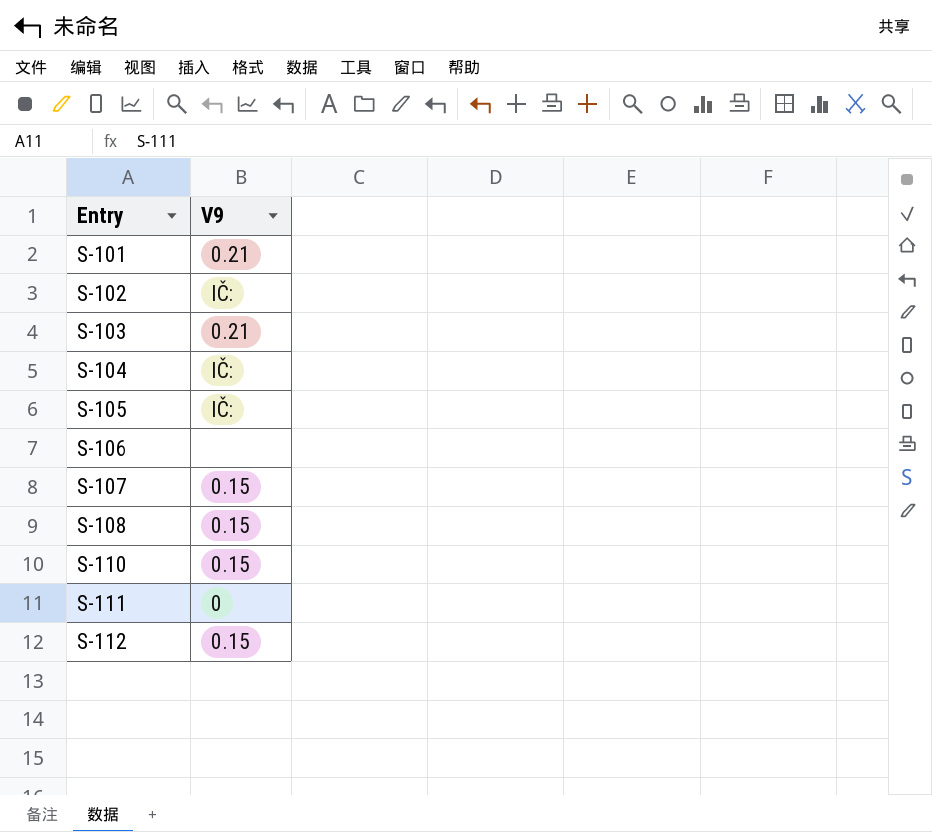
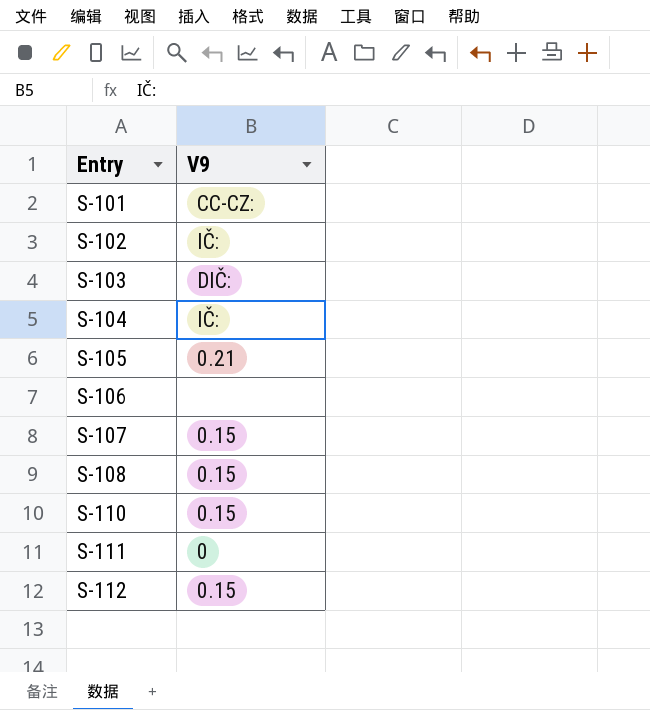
S-101 | V9: 0.21 -> CC-CZ:
S-103 | V9: 0.21 -> DIČ:
S-105 | V9: IČ: -> 0.21

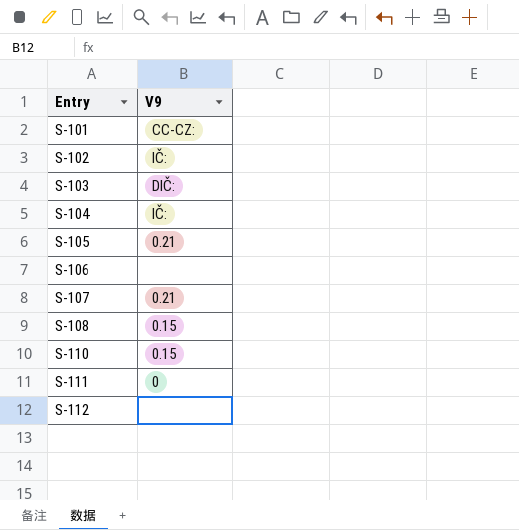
S-107 | V9: 0.15 -> 0.21
S-112 | V9: 0.15 -> none

